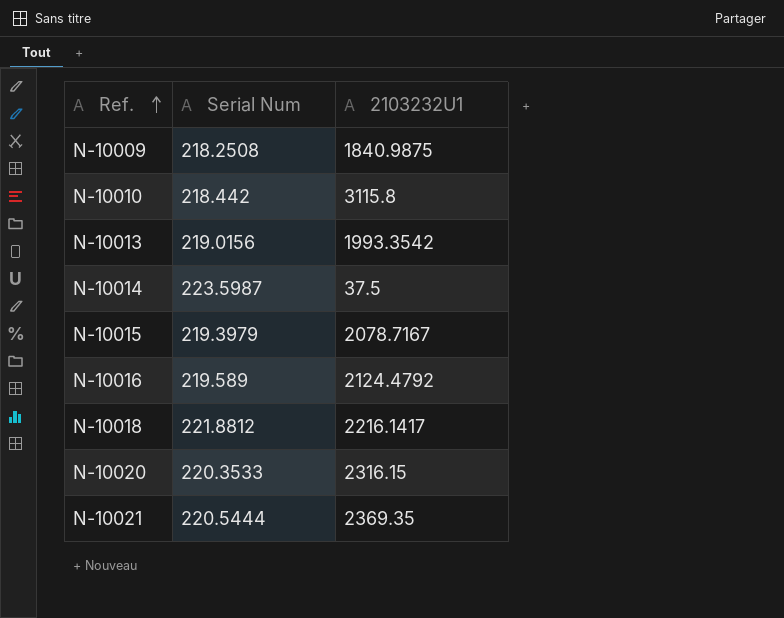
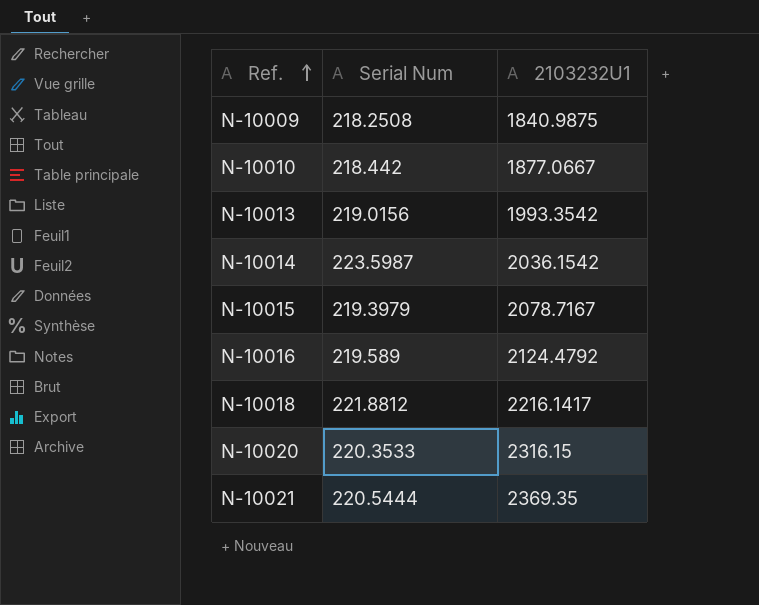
N-10010 | 2103232U1: 3115.8 -> 1877.0667
N-10014 | 2103232U1: 37.5 -> 2036.1542

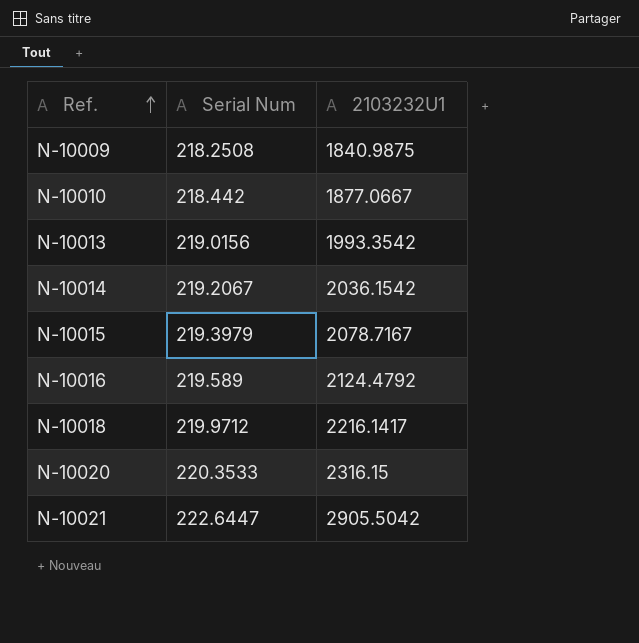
N-10014 | Serial Num: 223.5987 -> 219.2067
N-10018 | Serial Num: 221.8812 -> 219.9712
N-10021 | Serial Num: 220.5444 -> 222.6447
N-10021 | 2103232U1: 2369.35 -> 2905.5042

